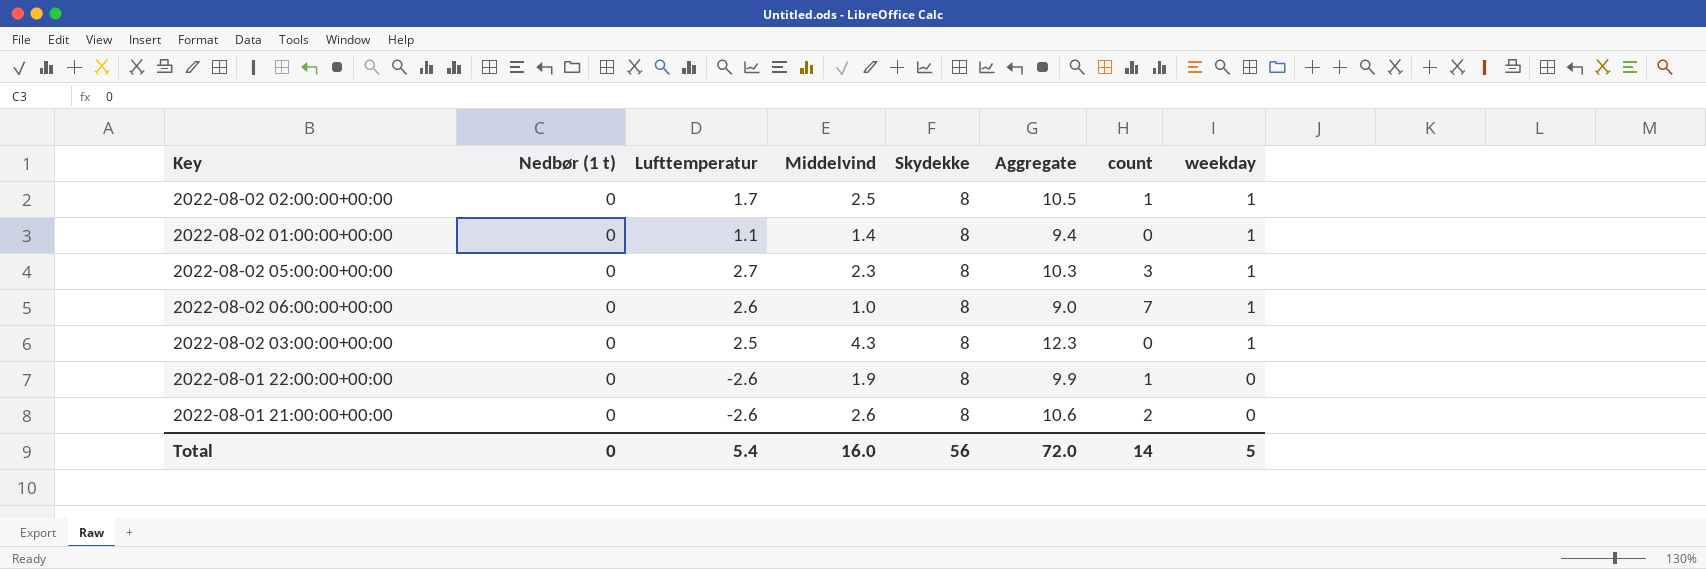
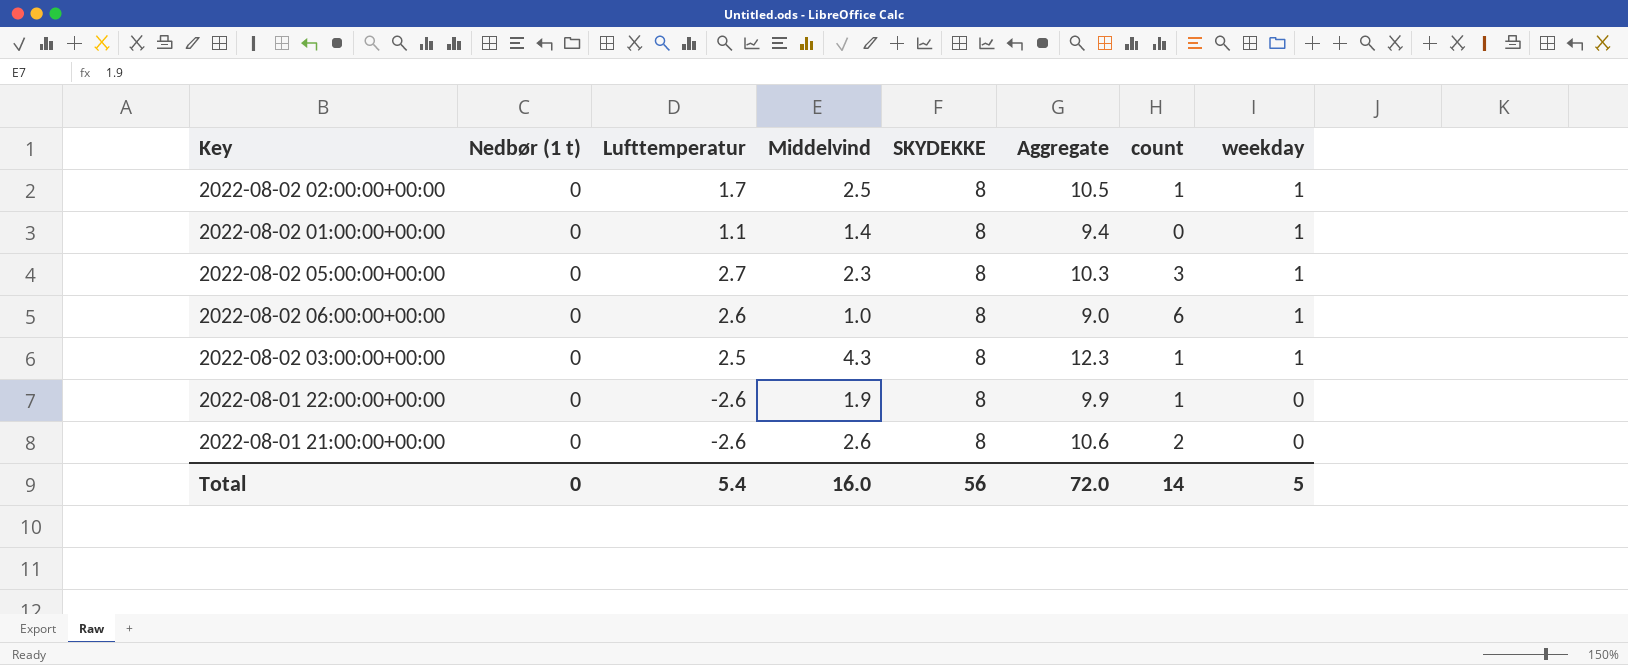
column name: Skydekke -> SKYDEKKE
2022-08-02 06:00:00+00:00 | count: 7 -> 6
2022-08-02 03:00:00+00:00 | count: 0 -> 1

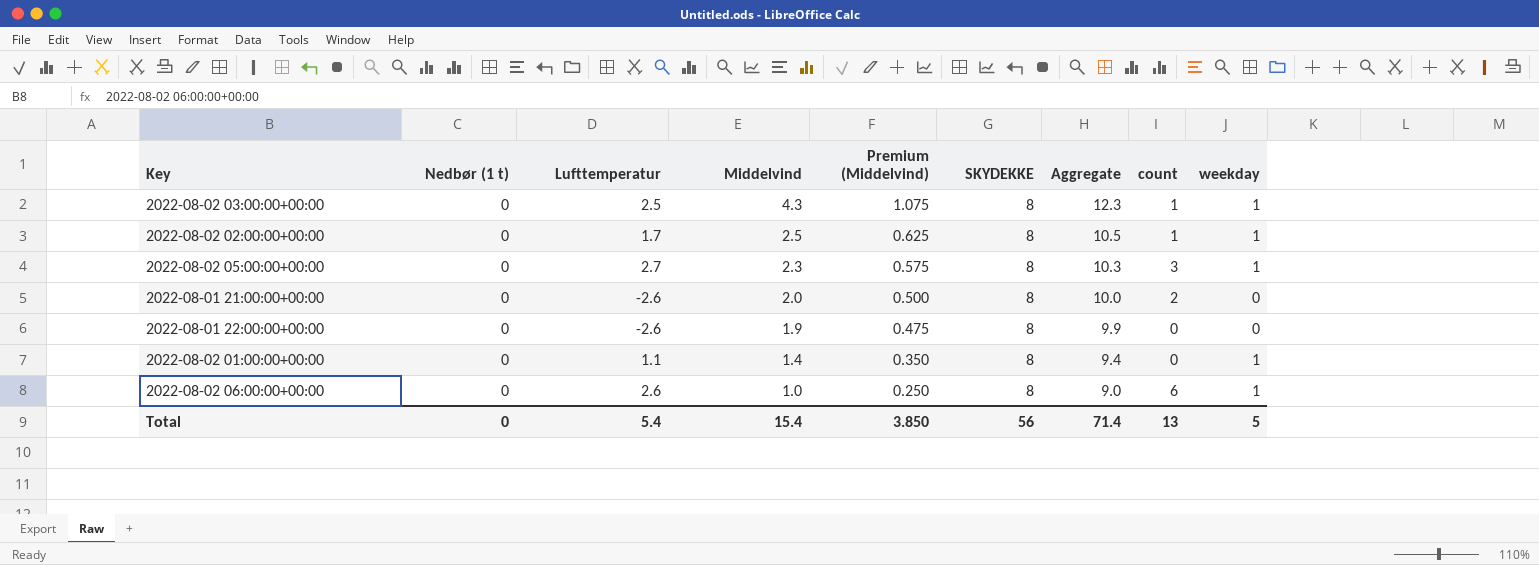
row order: weekday descending -> Middelvind descending
column Premium (Middelvind) | formula: none -> [Middelvind] * 0.25
2022-08-01 21:00:00+00:00 | Middelvind: 2.6 -> 2.0
2022-08-01 21:00:00+00:00 | Aggregate: 10.6 -> 10.0
2022-08-01 22:00:00+00:00 | count: 1 -> 0
Total | Middelvind: 16.0 -> 15.4
Total | Aggregate: 72.0 -> 71.4
Total | count: 14 -> 13

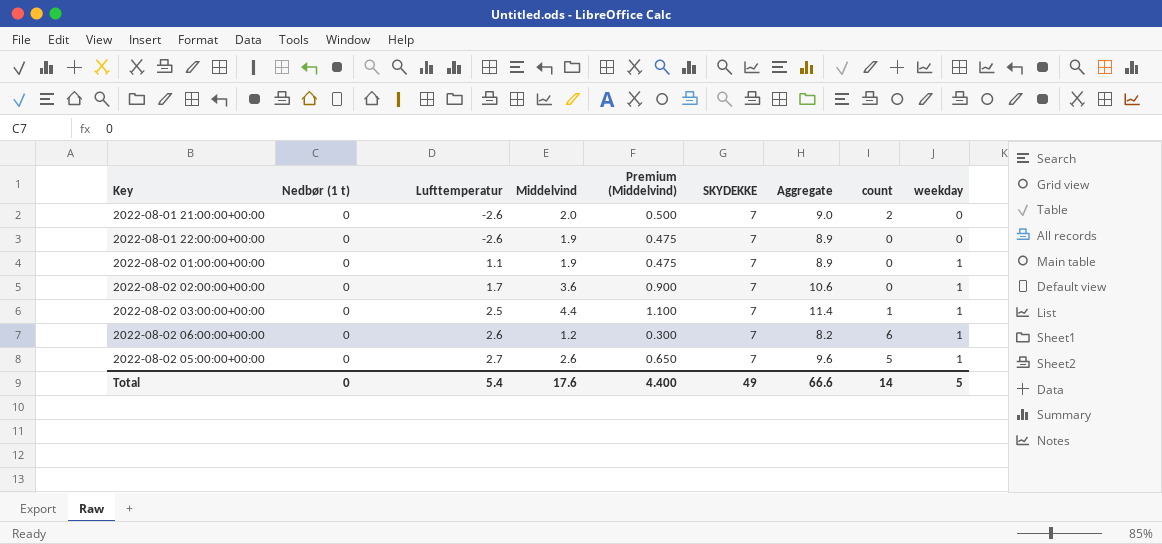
row order: Middelvind descending -> Lufttemperatur ascending
2022-08-01 21:00:00+00:00 | SKYDEKKE: 8 -> 7
2022-08-01 21:00:00+00:00 | Aggregate: 10.0 -> 9.0
2022-08-01 22:00:00+00:00 | SKYDEKKE: 8 -> 7
2022-08-01 22:00:00+00:00 | Aggregate: 9.9 -> 8.9
2022-08-02 01:00:00+00:00 | Middelvind: 1.4 -> 1.9
2022-08-02 01:00:00+00:00 | Premium (Middelvind): 0.350 -> 0.475
2022-08-02 01:00:00+00:00 | SKYDEKKE: 8 -> 7
2022-08-02 01:00:00+00:00 | Aggregate: 9.4 -> 8.9
2022-08-02 02:00:00+00:00 | Middelvind: 2.5 -> 3.6
2022-08-02 02:00:00+00:00 | Premium (Middelvind): 0.625 -> 0.900
2022-08-02 02:00:00+00:00 | SKYDEKKE: 8 -> 7
2022-08-02 02:00:00+00:00 | Aggregate: 10.5 -> 10.6
2022-08-02 02:00:00+00:00 | count: 1 -> 0
2022-08-02 03:00:00+00:00 | Middelvind: 4.3 -> 4.4
2022-08-02 03:00:00+00:00 | Premium (Middelvind): 1.075 -> 1.100
2022-08-02 03:00:00+00:00 | SKYDEKKE: 8 -> 7
2022-08-02 03:00:00+00:00 | Aggregate: 12.3 -> 11.4
2022-08-02 06:00:00+00:00 | Middelvind: 1.0 -> 1.2
2022-08-02 06:00:00+00:00 | Premium (Middelvind): 0.250 -> 0.300
2022-08-02 06:00:00+00:00 | SKYDEKKE: 8 -> 7
2022-08-02 06:00:00+00:00 | Aggregate: 9.0 -> 8.2
2022-08-02 05:00:00+00:00 | Middelvind: 2.3 -> 2.6
2022-08-02 05:00:00+00:00 | Premium (Middelvind): 0.575 -> 0.650
2022-08-02 05:00:00+00:00 | SKYDEKKE: 8 -> 7
2022-08-02 05:00:00+00:00 | Aggregate: 10.3 -> 9.6
2022-08-02 05:00:00+00:00 | count: 3 -> 5
Total | Middelvind: 15.4 -> 17.6
Total | Premium (Middelvind): 3.850 -> 4.400
Total | SKYDEKKE: 56 -> 49
Total | Aggregate: 71.4 -> 66.6
Total | count: 13 -> 14

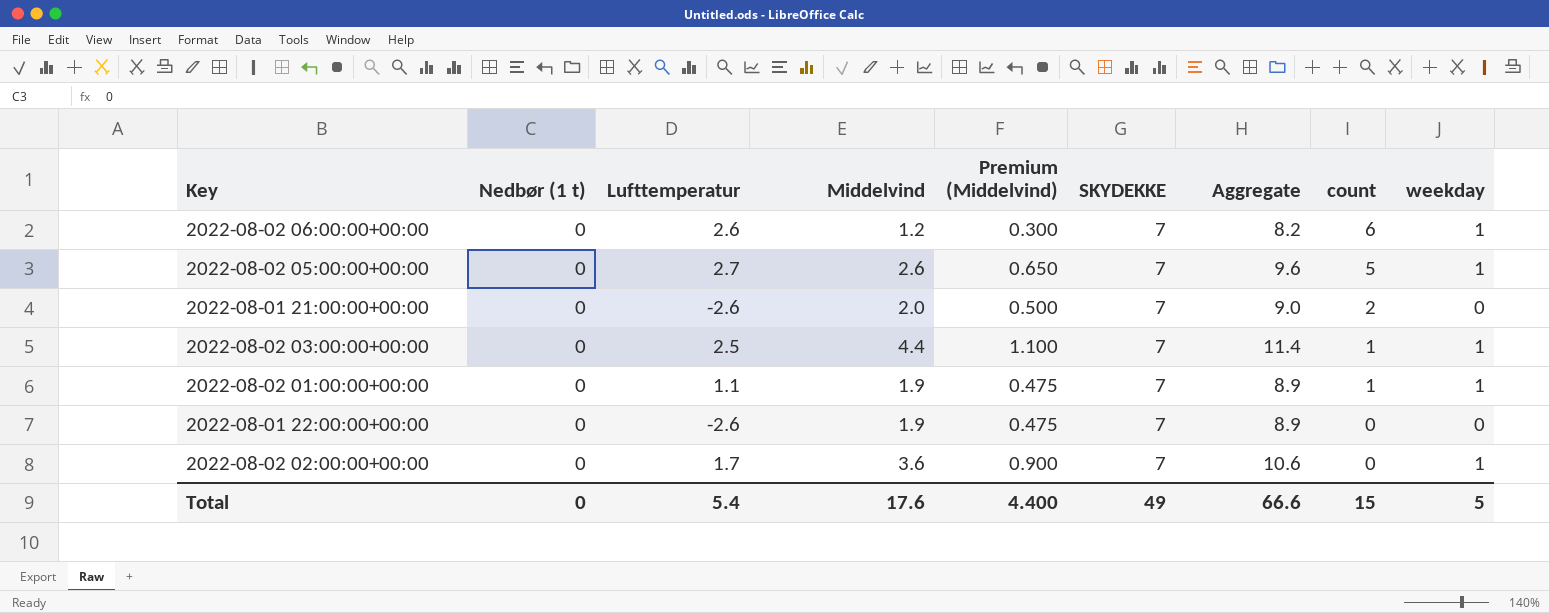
row order: Lufttemperatur ascending -> count descending
2022-08-02 01:00:00+00:00 | count: 0 -> 1
Total | count: 14 -> 15

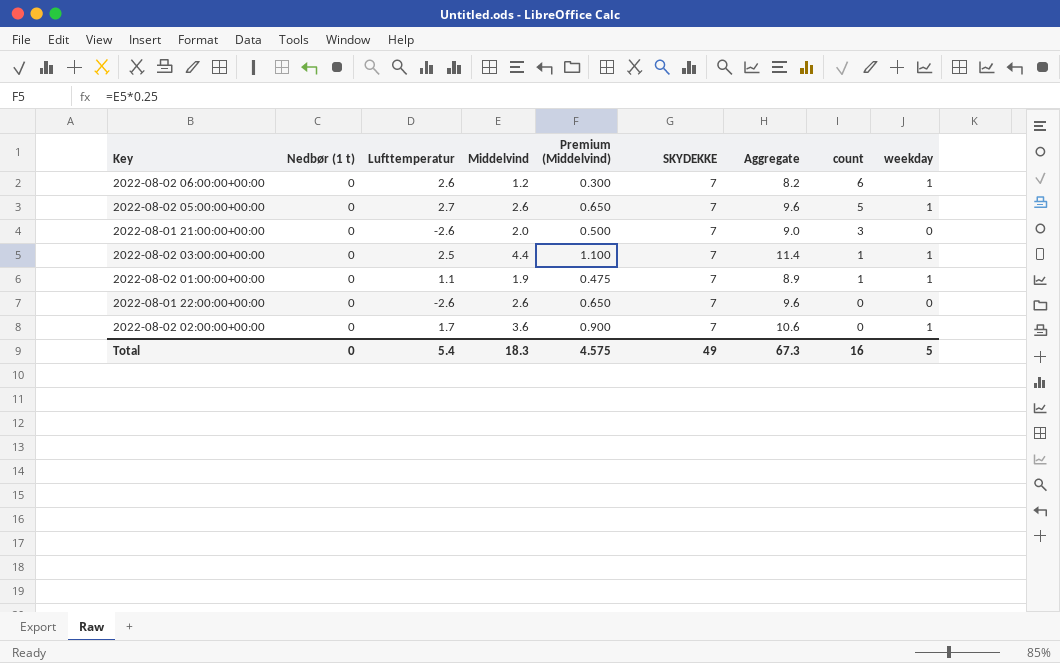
2022-08-01 21:00:00+00:00 | count: 2 -> 3
2022-08-01 22:00:00+00:00 | Middelvind: 1.9 -> 2.6
2022-08-01 22:00:00+00:00 | Premium (Middelvind): 0.475 -> 0.650
2022-08-01 22:00:00+00:00 | Aggregate: 8.9 -> 9.6
Total | Middelvind: 17.6 -> 18.3
Total | Premium (Middelvind): 4.400 -> 4.575
Total | Aggregate: 66.6 -> 67.3
Total | count: 15 -> 16

